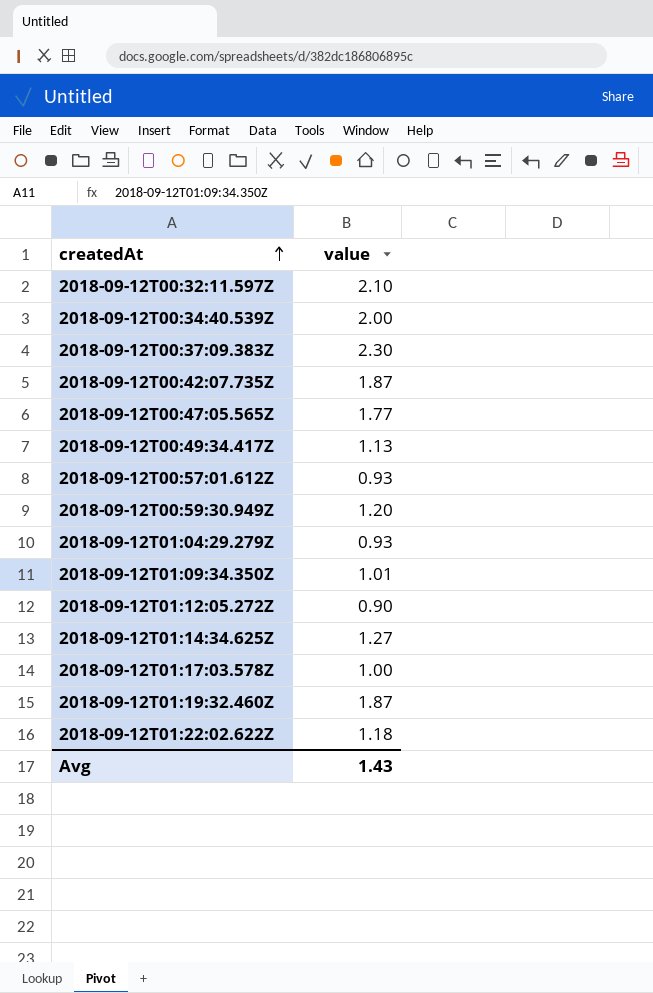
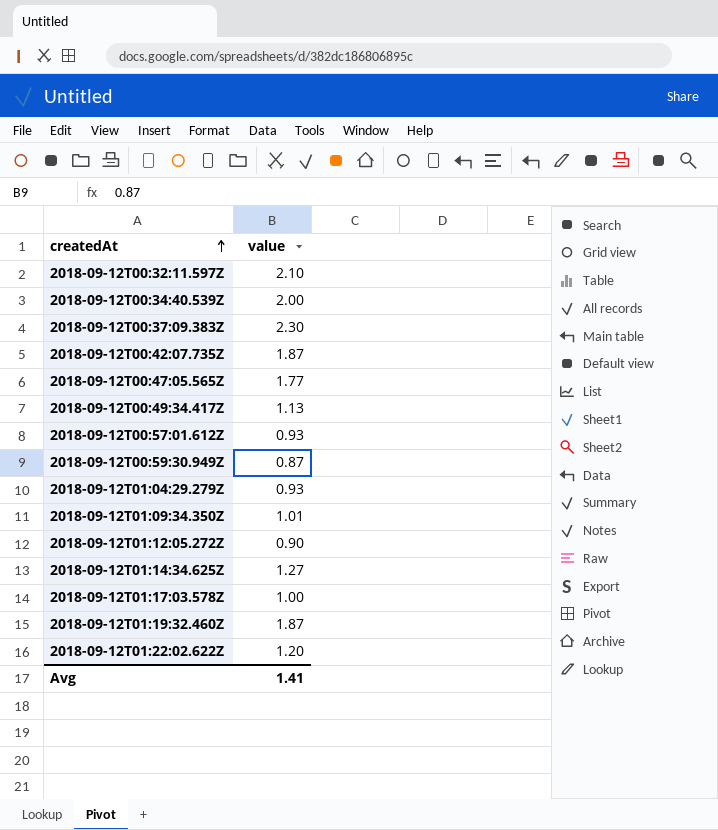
2018-09-12T00:59:30.949Z | value: 1.20 -> 0.87
2018-09-12T01:22:02.622Z | value: 1.18 -> 1.20
Avg | value: 1.43 -> 1.41

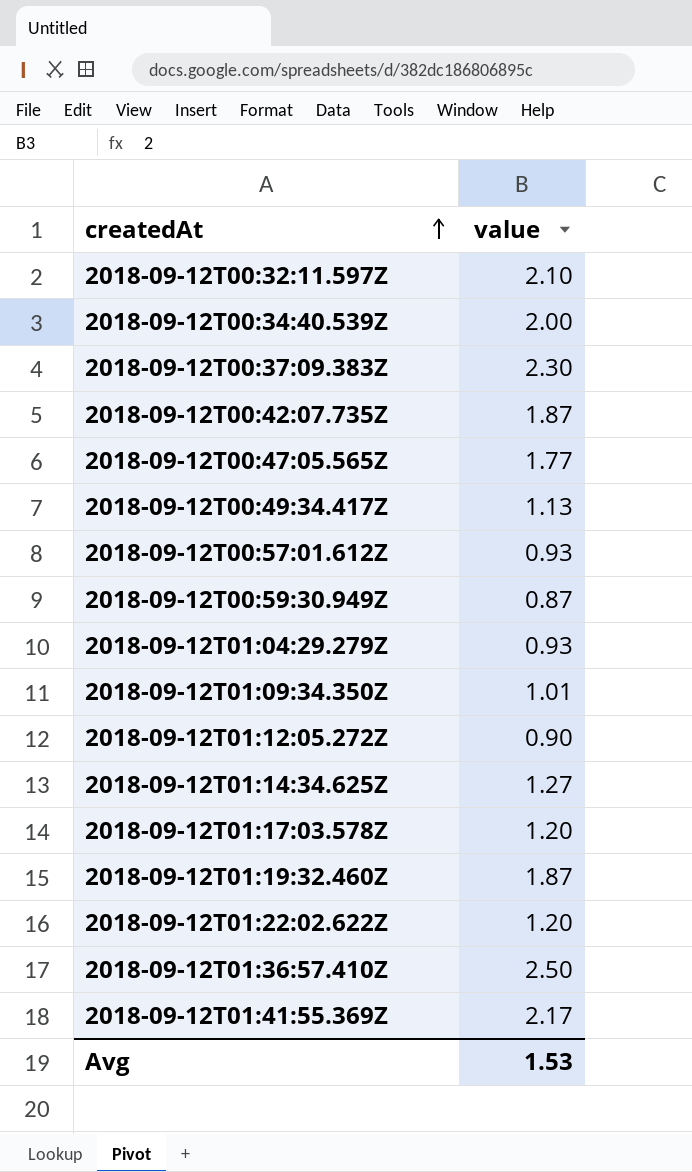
2018-09-12T01:17:03.578Z | value: 1.00 -> 1.20
row 2018-09-12T01:36:57.410Z: none -> 2.50
row 2018-09-12T01:41:55.369Z: none -> 2.17
Avg | value: 1.41 -> 1.53

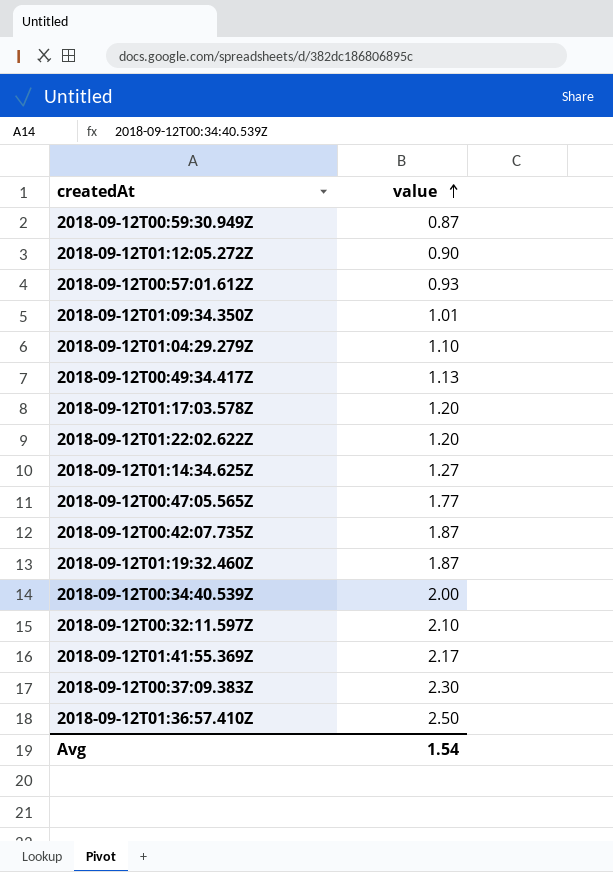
row order: createdAt ascending -> value ascending
2018-09-12T01:04:29.279Z | value: 0.93 -> 1.10
Avg | value: 1.53 -> 1.54

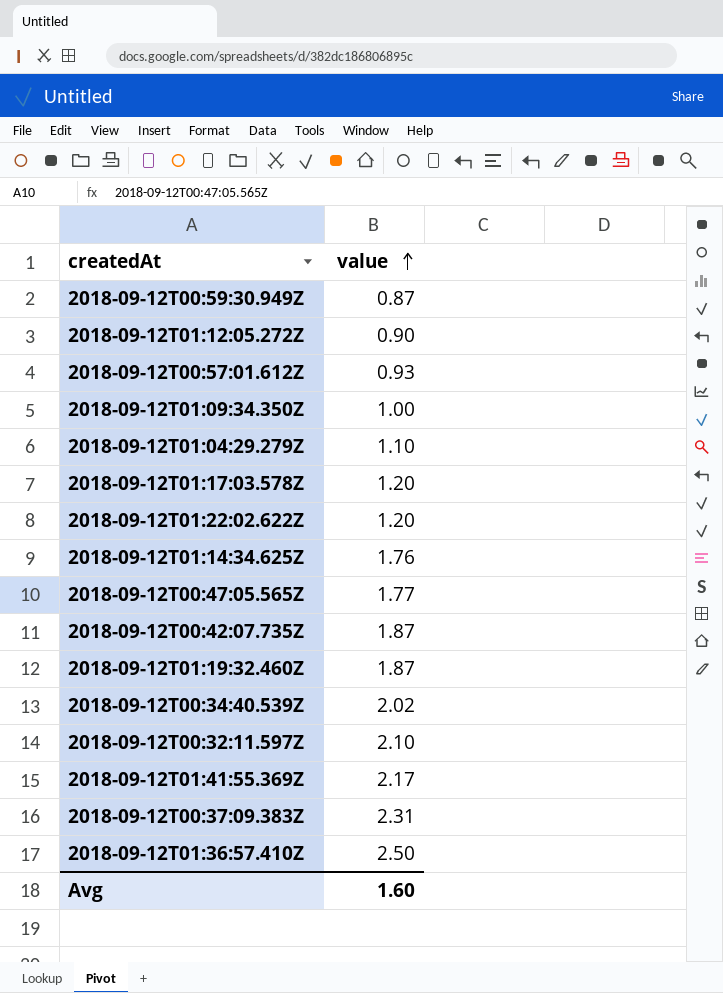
row 2018-09-12T00:49:34.417Z: 1.13 -> none
2018-09-12T01:09:34.350Z | value: 1.01 -> 1.00
2018-09-12T01:14:34.625Z | value: 1.27 -> 1.76
2018-09-12T00:34:40.539Z | value: 2.00 -> 2.02
2018-09-12T00:37:09.383Z | value: 2.30 -> 2.31
Avg | value: 1.54 -> 1.60

